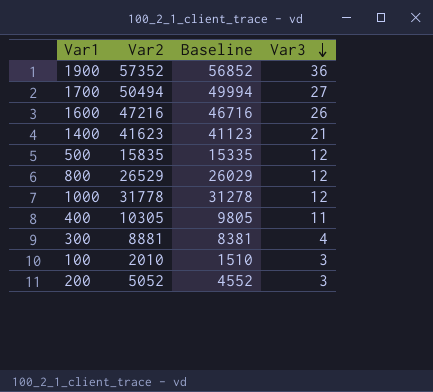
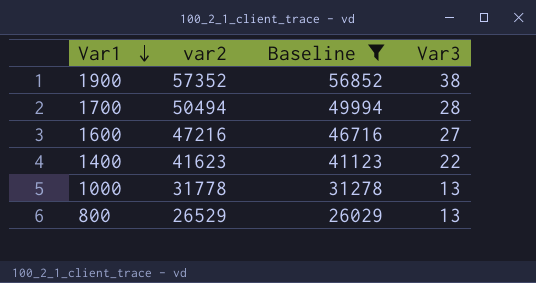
filter: none -> Baseline >= 26029
row order: Var3 descending -> Var1 descending
column name: Var2 -> var2
1900 | Var3: 36 -> 38
1700 | Var3: 27 -> 28
1600 | Var3: 26 -> 27
1400 | Var3: 21 -> 22
1000 | Var3: 12 -> 13
800 | Var3: 12 -> 13

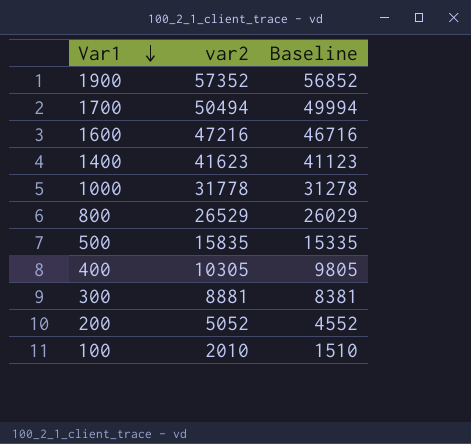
filter: Baseline >= 26029 -> none
column Var3 | position: 4 -> none

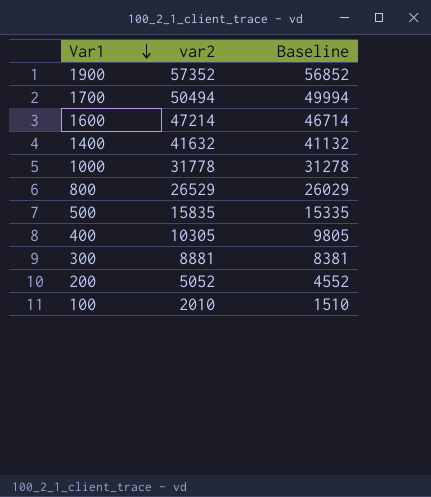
1600 | var2: 47216 -> 47214
1600 | Baseline: 46716 -> 46714
1400 | var2: 41623 -> 41632
1400 | Baseline: 41123 -> 41132

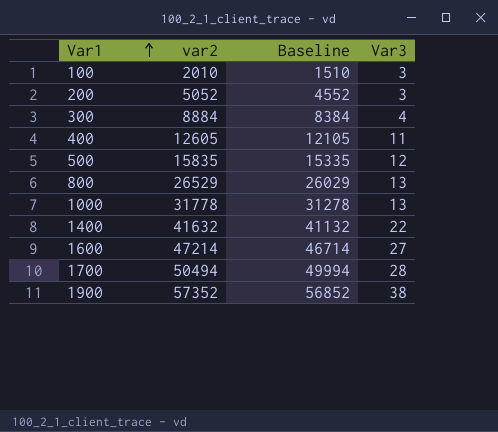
row order: Var1 descending -> Var1 ascending
column Var3 | position: none -> 4
300 | var2: 8881 -> 8884
300 | Baseline: 8381 -> 8384
400 | var2: 10305 -> 12605
400 | Baseline: 9805 -> 12105

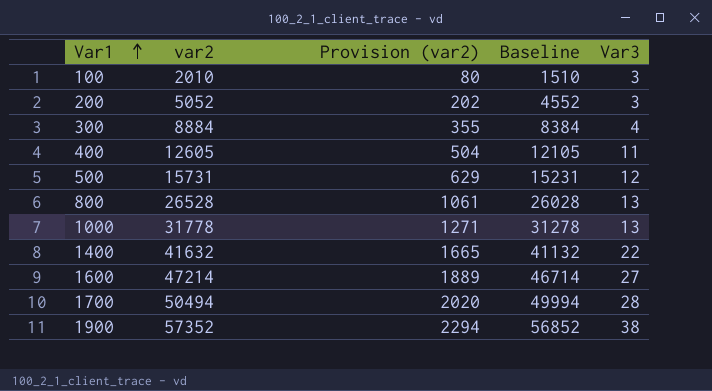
column Provision (var2) | formula: none -> [var2] * 0.04
500 | var2: 15835 -> 15731
500 | Baseline: 15335 -> 15231
800 | var2: 26529 -> 26528
800 | Baseline: 26029 -> 26028

